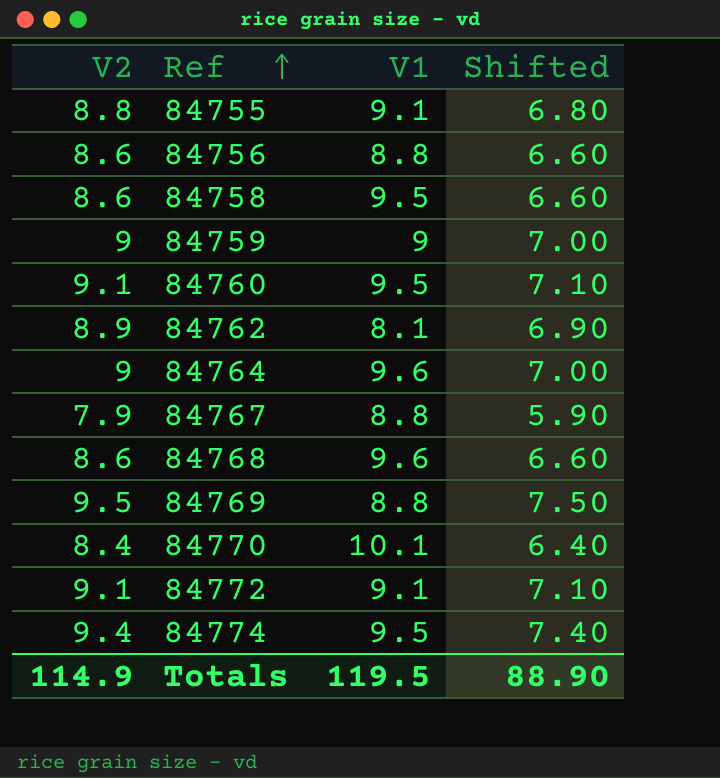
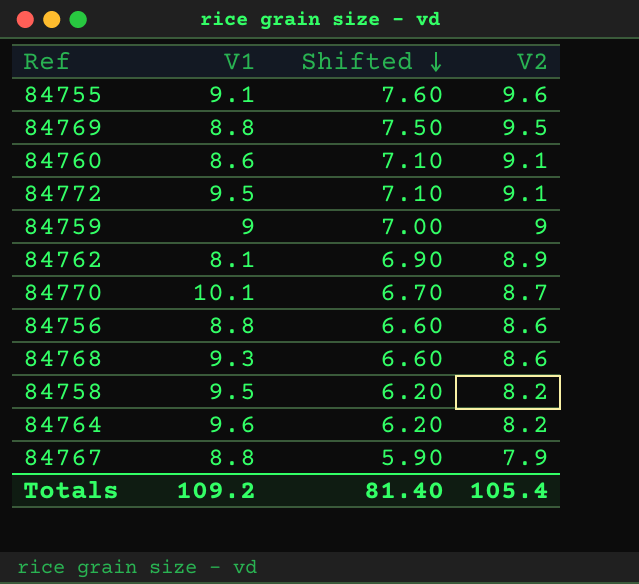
row order: Ref ascending -> Shifted descending
column V2 | position: 1 -> 4
row 84774: 9.4 | 9.5 | 7.40 -> none
84755 | Shifted: 6.80 -> 7.60
84755 | V2: 8.8 -> 9.6
84760 | V1: 9.5 -> 8.6
84772 | V1: 9.1 -> 9.5
84770 | Shifted: 6.40 -> 6.70
84770 | V2: 8.4 -> 8.7
84768 | V1: 9.6 -> 9.3
84758 | Shifted: 6.60 -> 6.20
84758 | V2: 8.6 -> 8.2
84764 | Shifted: 7.00 -> 6.20
84764 | V2: 9 -> 8.2
Totals | V1: 119.5 -> 109.2
Totals | Shifted: 88.90 -> 81.40
Totals | V2: 114.9 -> 105.4

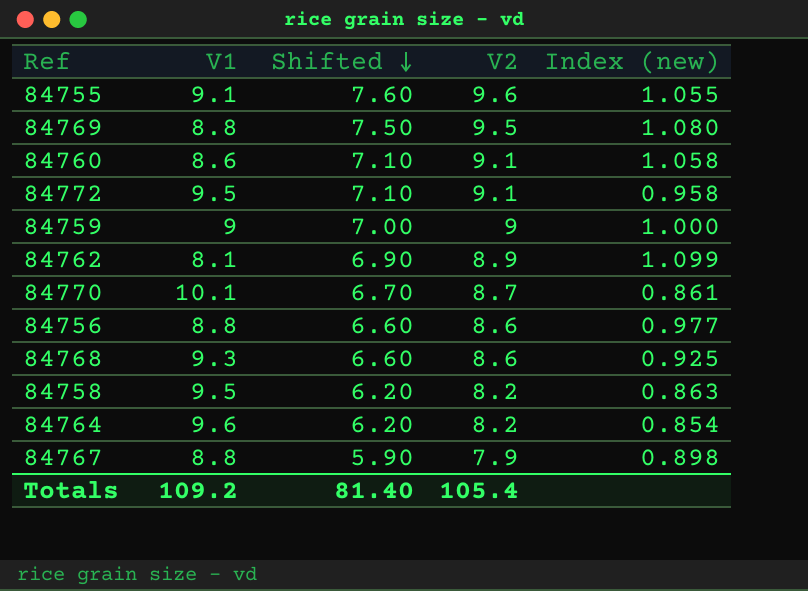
column Index (new) | formula: none -> [V2] / [V1]

